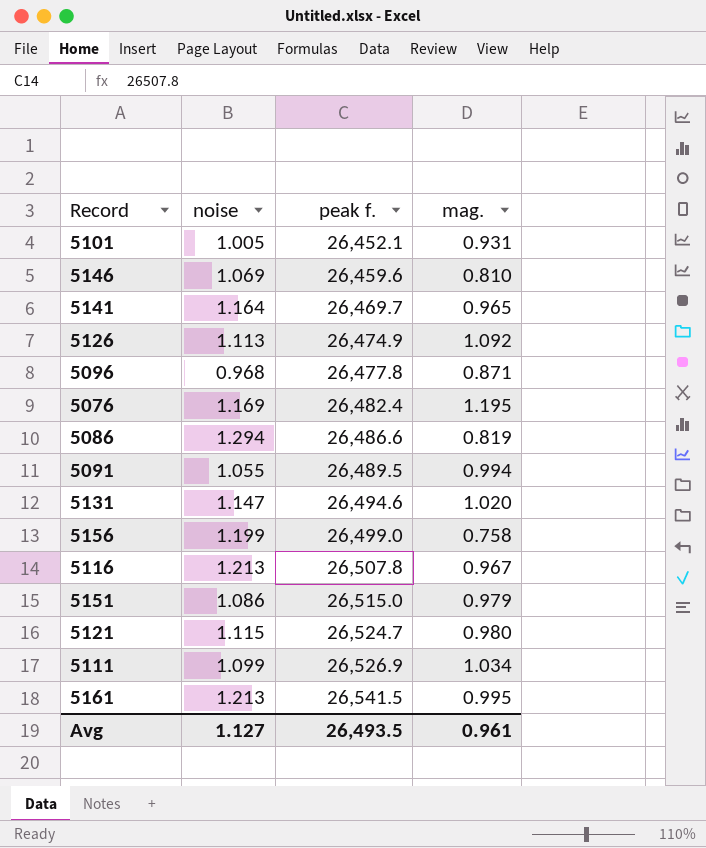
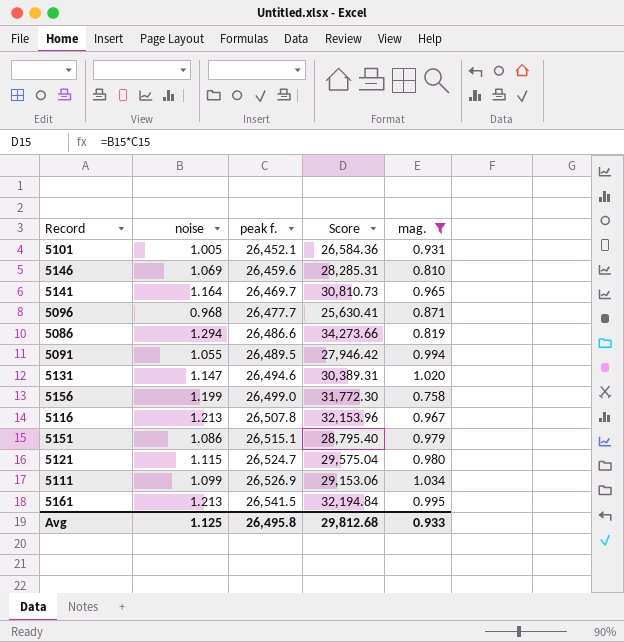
filter: none -> mag. <= 1.034
column Score | formula: none -> [noise] * [peak f.]
5096 | peak f.: 26,477.8 -> 26,477.7
5151 | peak f.: 26,515.0 -> 26,515.1
Avg | noise: 1.127 -> 1.125
Avg | peak f.: 26,493.5 -> 26,495.8
Avg | mag.: 0.961 -> 0.933

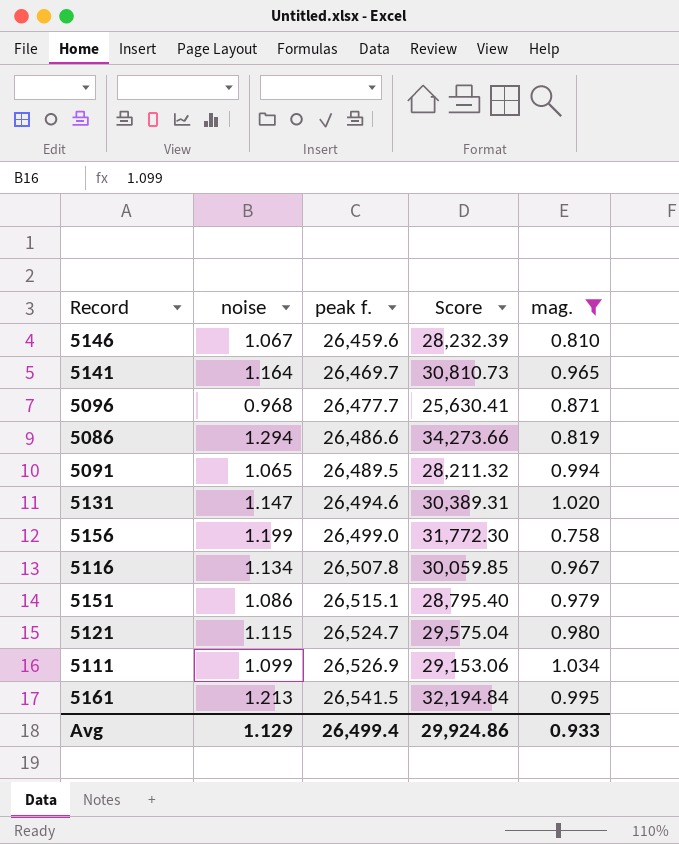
row 5101: 1.005 | 26,452.1 | 26,584.36 | 0.931 -> none
5146 | noise: 1.069 -> 1.067
5146 | Score: 28,285.31 -> 28,232.39
5091 | noise: 1.055 -> 1.065
5091 | Score: 27,946.42 -> 28,211.32
5116 | noise: 1.213 -> 1.134
5116 | Score: 32,153.96 -> 30,059.85
Avg | noise: 1.125 -> 1.129
Avg | peak f.: 26,495.8 -> 26,499.4
Avg | Score: 29,812.68 -> 29,924.86

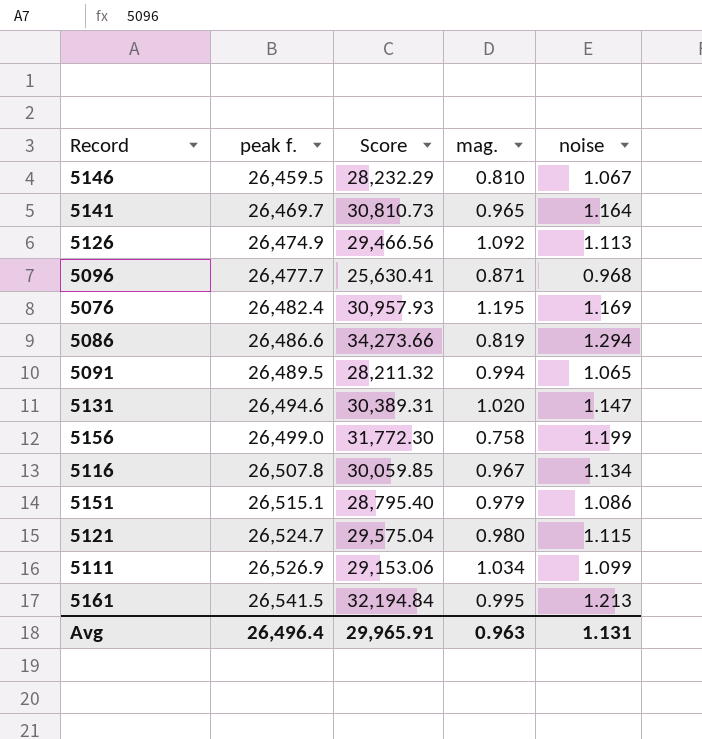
filter: mag. <= 1.034 -> none
column noise | position: 2 -> 5
5146 | peak f.: 26,459.6 -> 26,459.5
5146 | Score: 28,232.39 -> 28,232.29
Avg | peak f.: 26,499.4 -> 26,496.4
Avg | Score: 29,924.86 -> 29,965.91
Avg | mag.: 0.933 -> 0.963
Avg | noise: 1.129 -> 1.131

